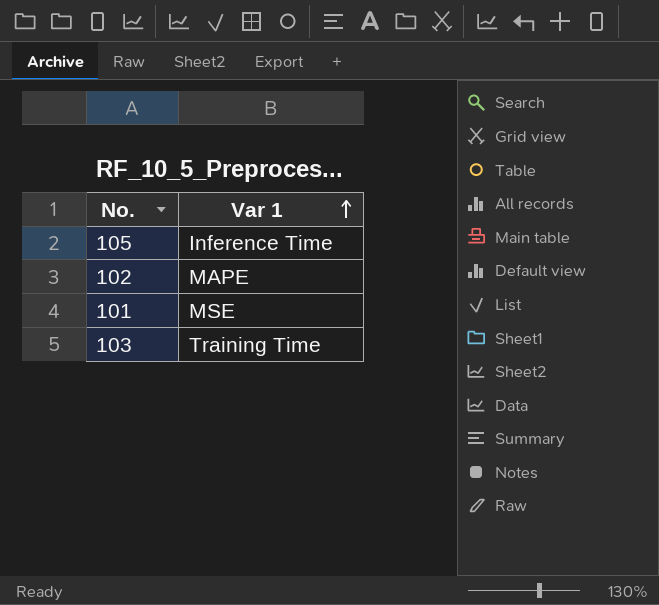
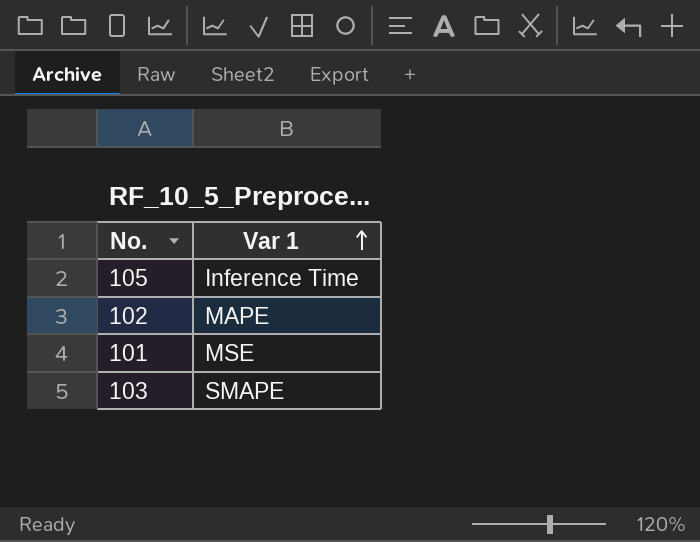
103 | Var 1: Training Time -> SMAPE

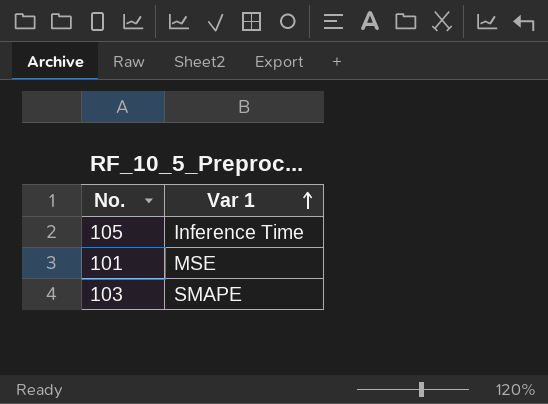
row 102: MAPE -> none

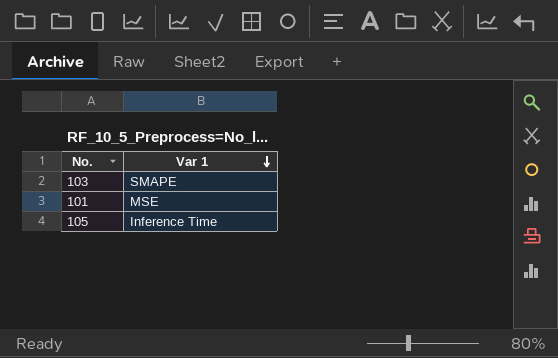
row order: Var 1 ascending -> Var 1 descending

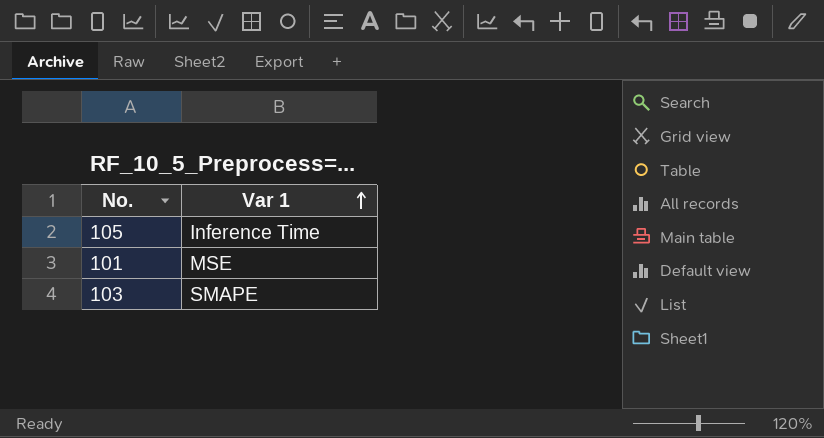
row order: Var 1 descending -> Var 1 ascending

